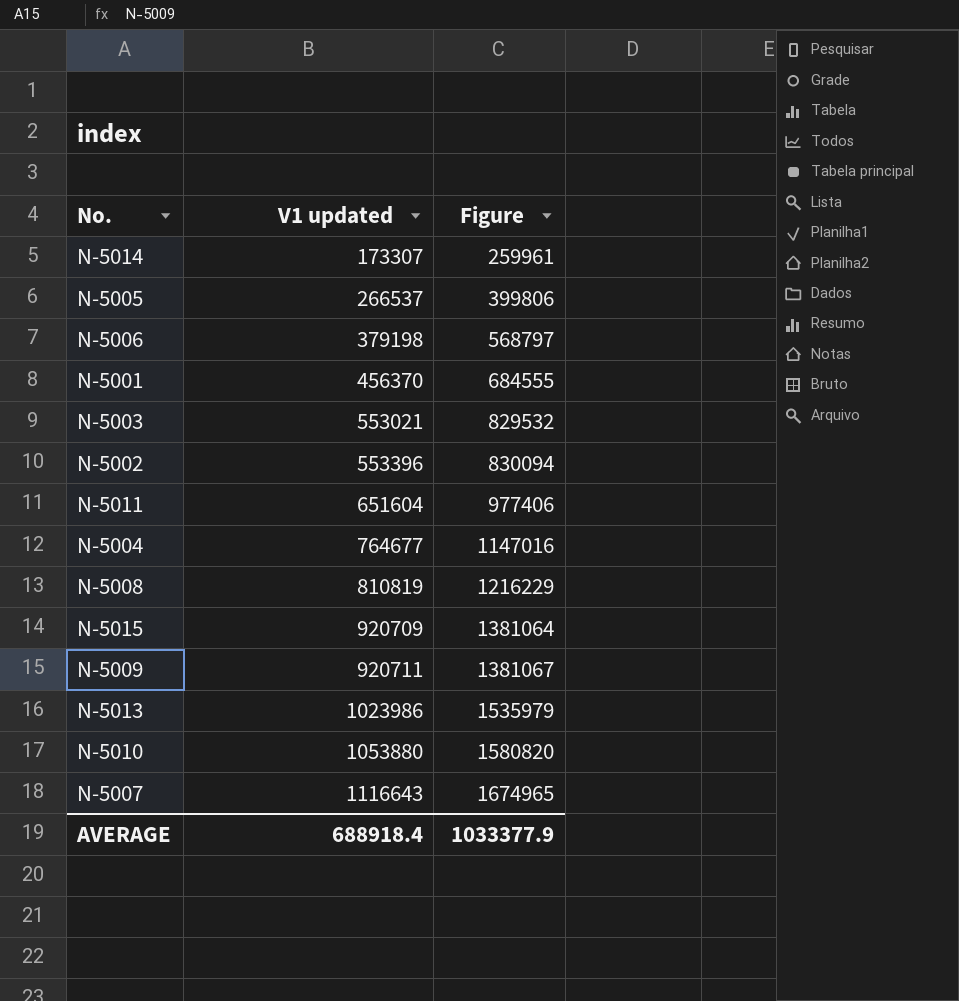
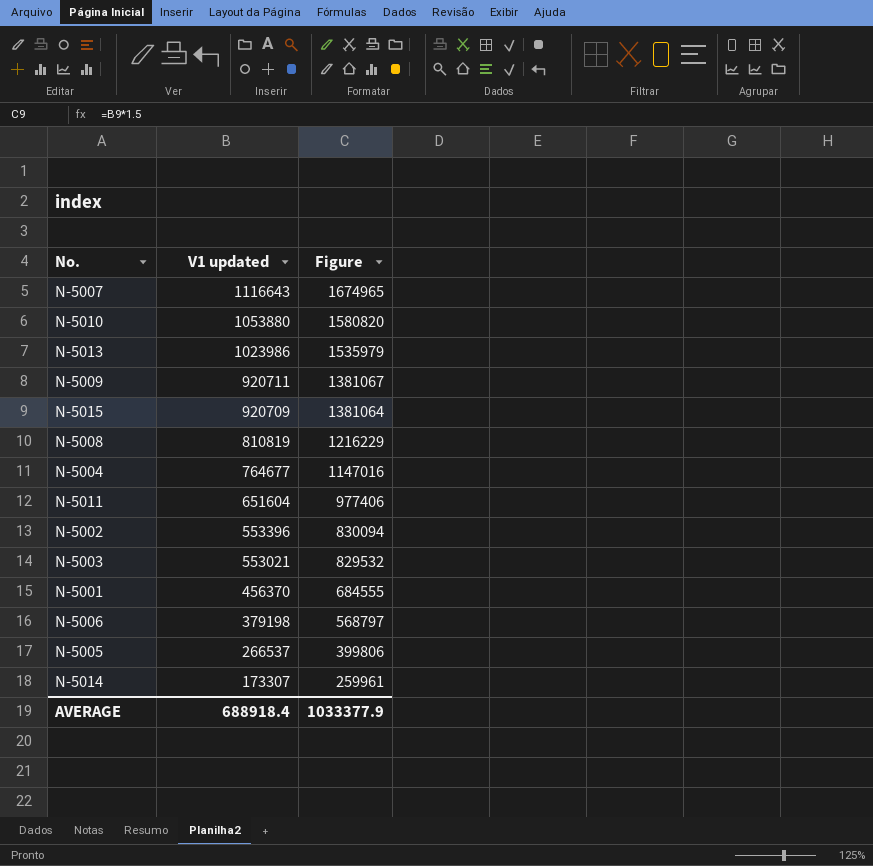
row order: V1 updated ascending -> V1 updated descending

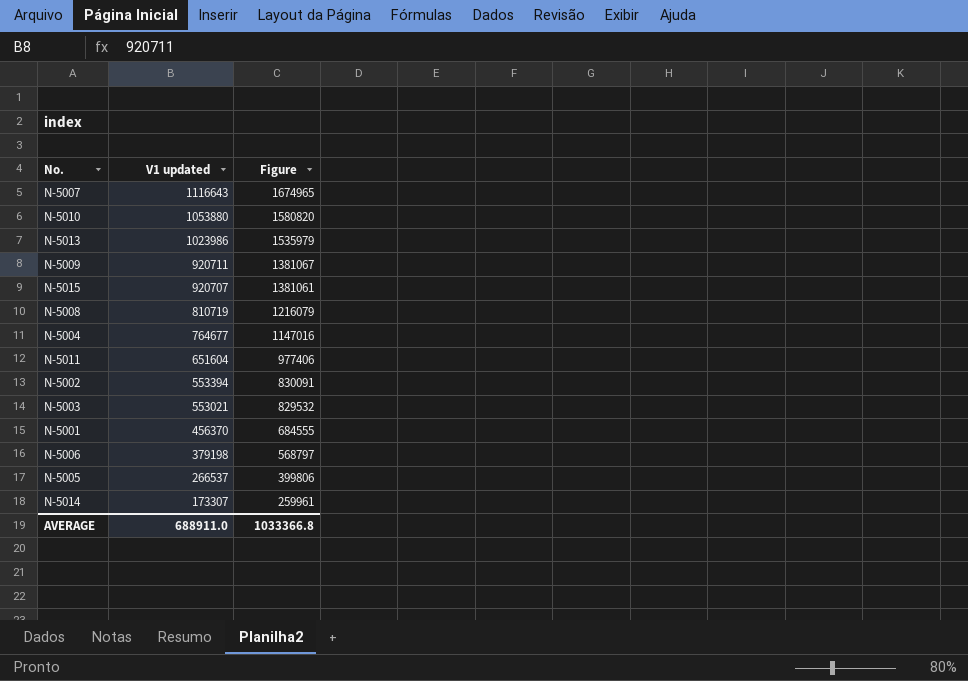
N-5015 | V1 updated: 920709 -> 920707
N-5015 | Figure: 1381064 -> 1381061
N-5008 | V1 updated: 810819 -> 810719
N-5008 | Figure: 1216229 -> 1216079
N-5002 | V1 updated: 553396 -> 553394
N-5002 | Figure: 830094 -> 830091
AVERAGE | V1 updated: 688918.4 -> 688911.0
AVERAGE | Figure: 1033377.9 -> 1033366.8

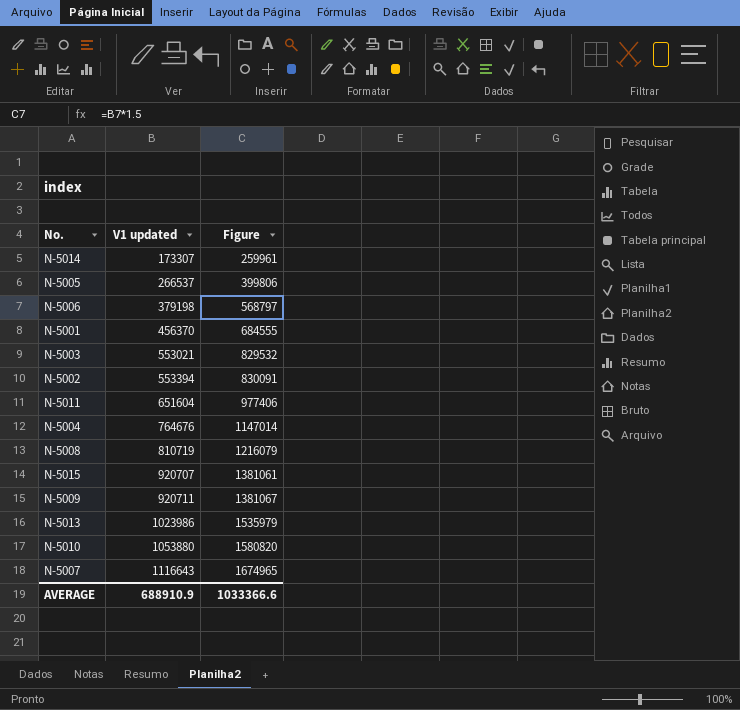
row order: V1 updated descending -> V1 updated ascending
N-5004 | V1 updated: 764677 -> 764676
N-5004 | Figure: 1147016 -> 1147014
AVERAGE | V1 updated: 688911.0 -> 688910.9
AVERAGE | Figure: 1033366.8 -> 1033366.6

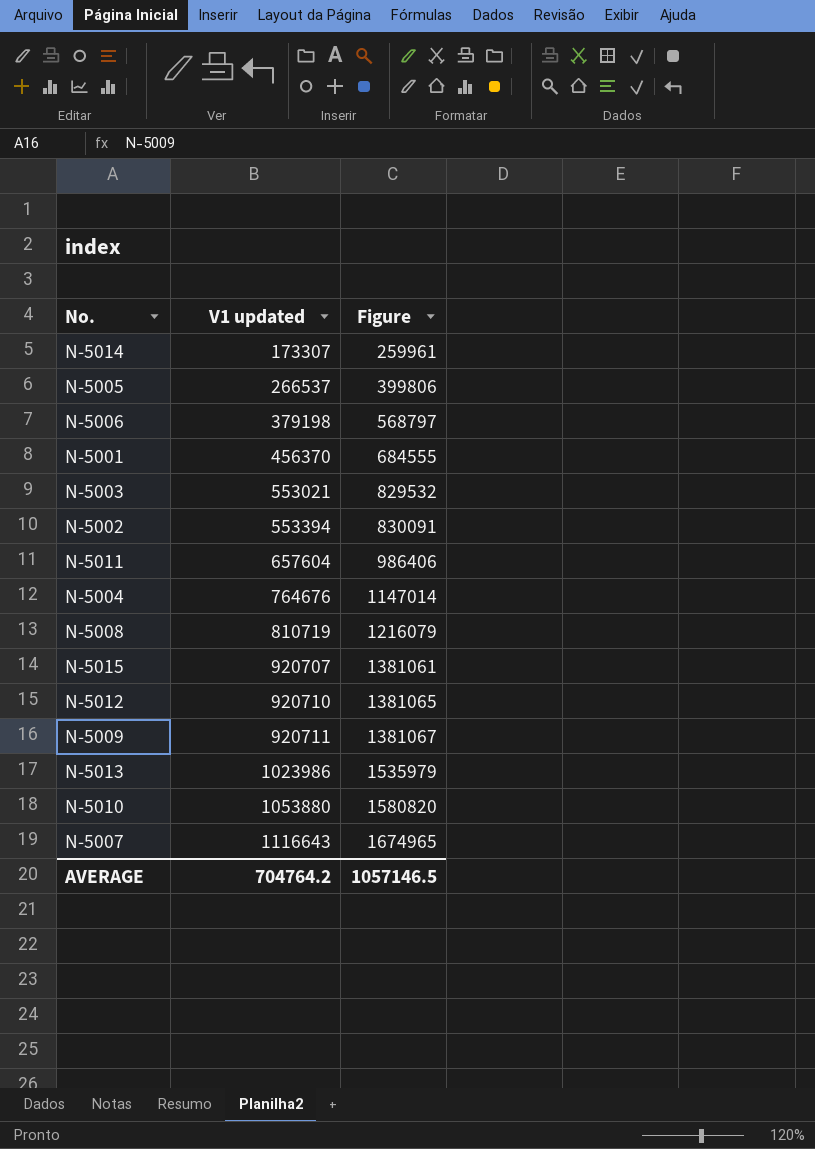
N-5011 | V1 updated: 651604 -> 657604
N-5011 | Figure: 977406 -> 986406
row N-5012: none -> 920710 | 1381065
AVERAGE | V1 updated: 688910.9 -> 704764.2
AVERAGE | Figure: 1033366.6 -> 1057146.5

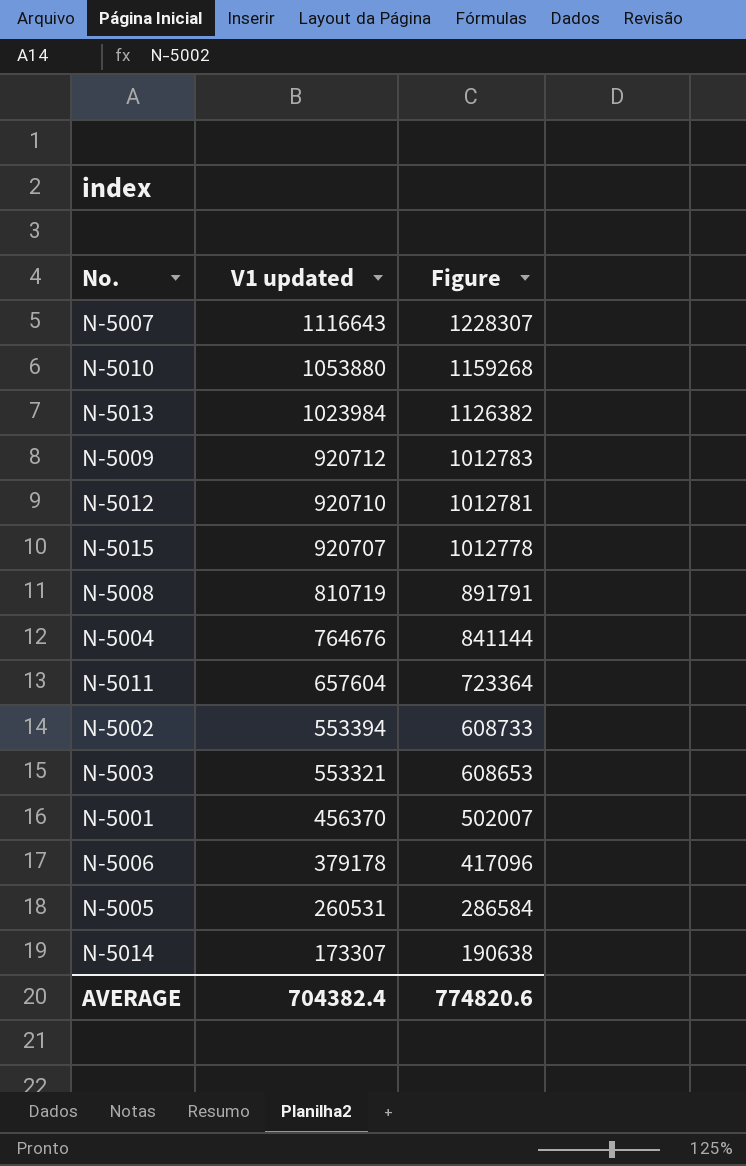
row order: V1 updated ascending -> V1 updated descending
column Figure | formula: [V1 updated] * 1.5 -> [V1 updated] * 1.1
N-5013 | V1 updated: 1023986 -> 1023984
N-5009 | V1 updated: 920711 -> 920712
N-5003 | V1 updated: 553021 -> 553321
N-5006 | V1 updated: 379198 -> 379178
N-5005 | V1 updated: 266537 -> 260531
AVERAGE | V1 updated: 704764.2 -> 704382.4
AVERAGE | Figure: 1057146.5 -> 774820.6

